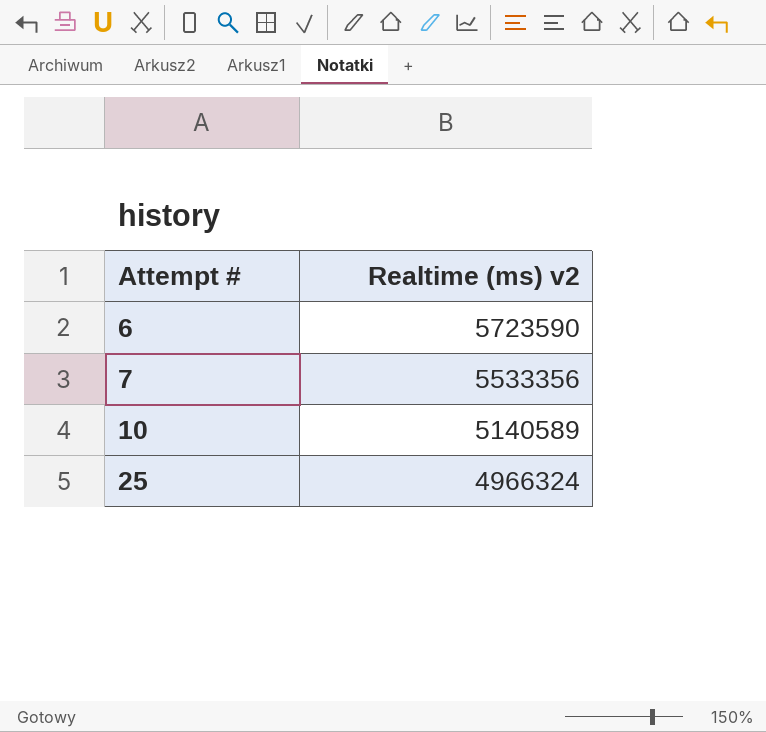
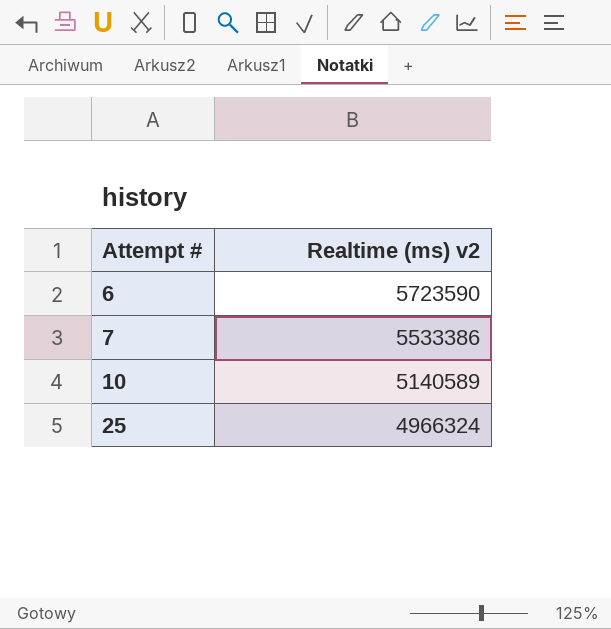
7 | Realtime (ms) v2: 5533356 -> 5533386

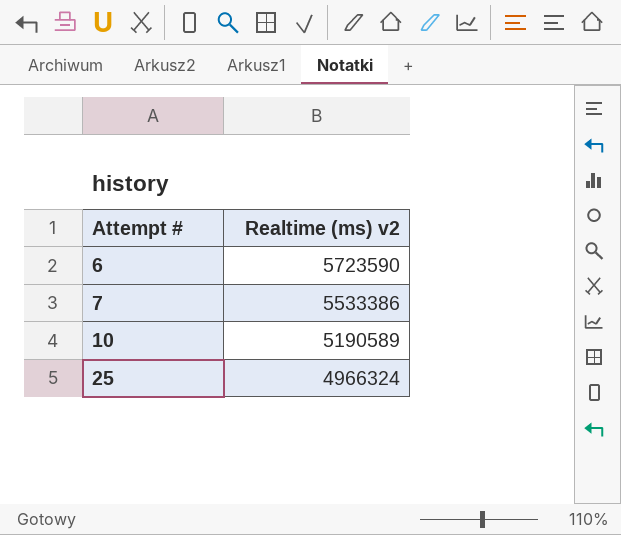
10 | Realtime (ms) v2: 5140589 -> 5190589

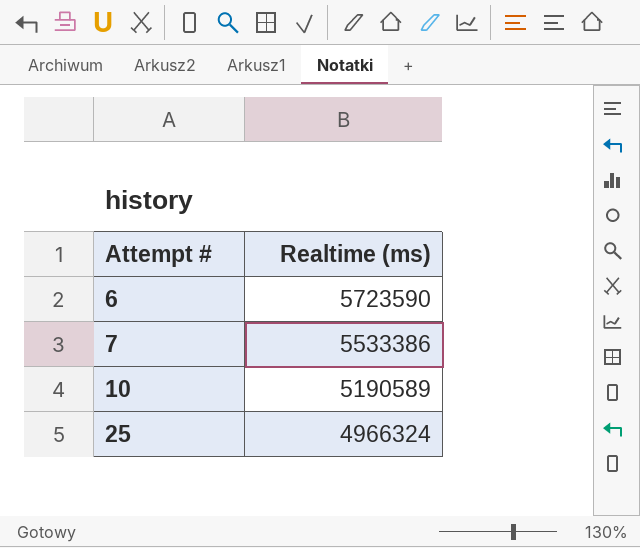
column name: Realtime (ms) v2 -> Realtime (ms)

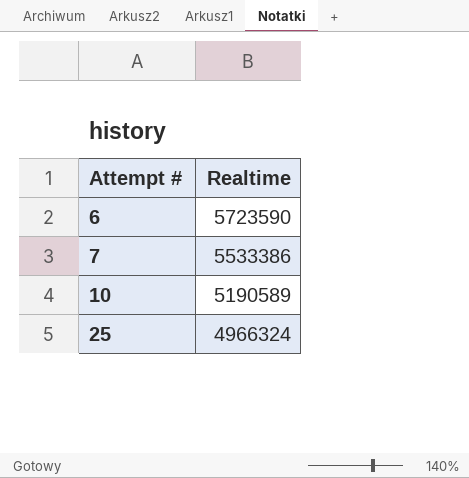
column name: Realtime (ms) -> Realtime

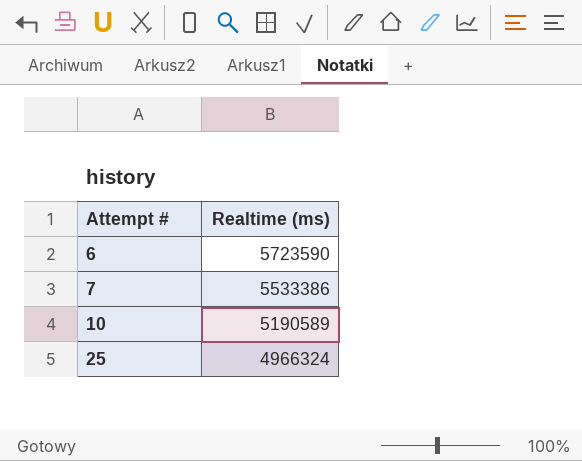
column name: Realtime -> Realtime (ms)

